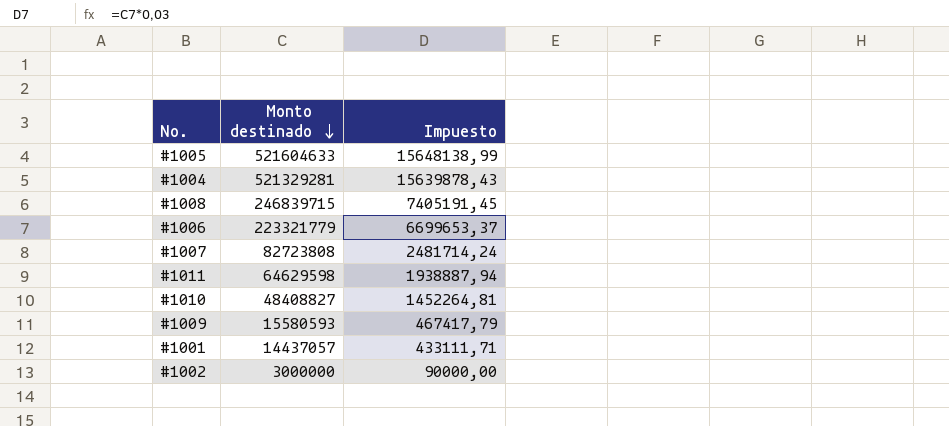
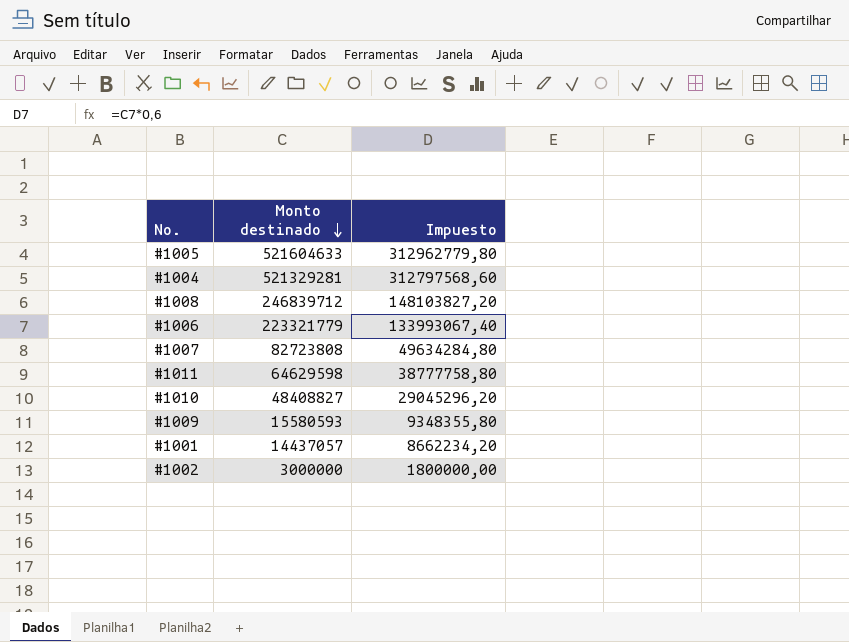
column Impuesto | formula: [Monto destinado] * 0,03 -> [Monto destinado] * 0,6
#1008 | Monto destinado: 246839715 -> 246839712

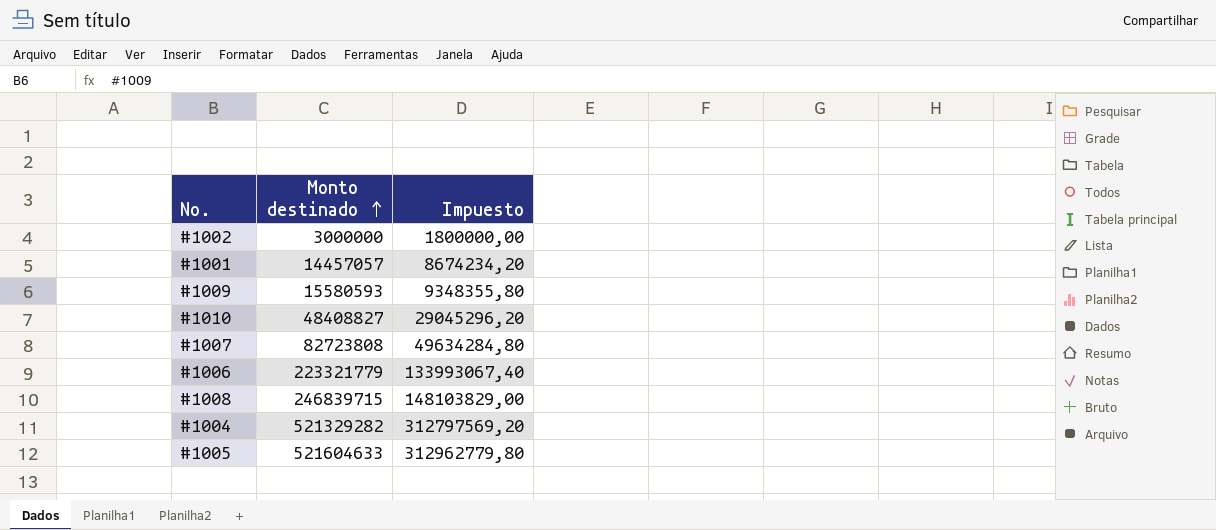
row order: Monto destinado descending -> Monto destinado ascending
row #1011: 64629598 | 38777758,80 -> none
#1001 | Monto destinado: 14437057 -> 14457057
#1001 | Impuesto: 8662234,20 -> 8674234,20
#1008 | Monto destinado: 246839712 -> 246839715
#1008 | Impuesto: 148103827,20 -> 148103829,00
#1004 | Monto destinado: 521329281 -> 521329282
#1004 | Impuesto: 312797568,60 -> 312797569,20

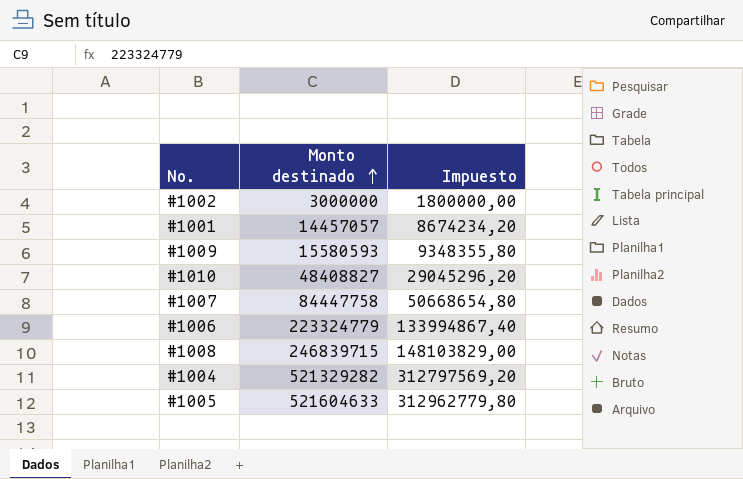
#1007 | Monto destinado: 82723808 -> 84447758
#1007 | Impuesto: 49634284,80 -> 50668654,80
#1006 | Monto destinado: 223321779 -> 223324779
#1006 | Impuesto: 133993067,40 -> 133994867,40

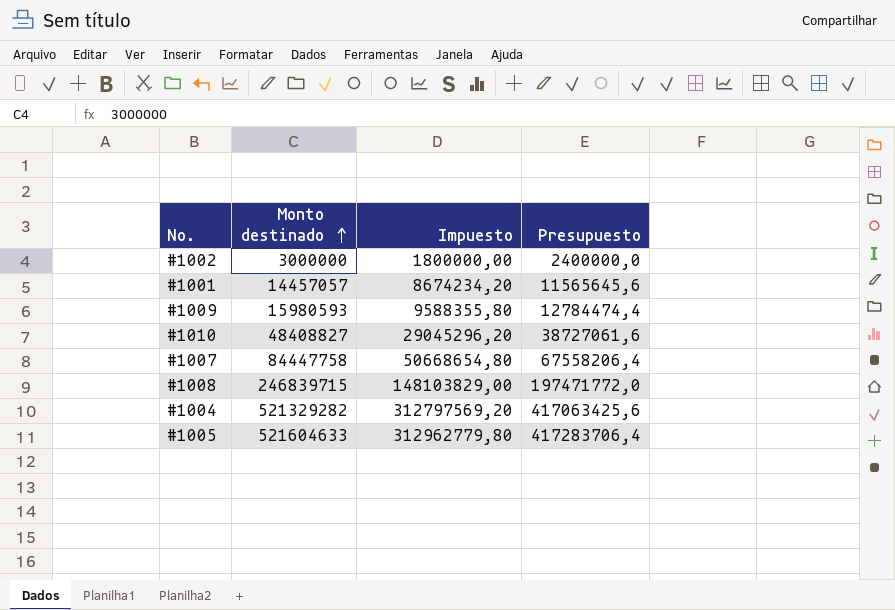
column Presupuesto | formula: none -> [Monto destinado] * 0,8
row #1006: 223324779 | 133994867,40 -> none
#1009 | Monto destinado: 15580593 -> 15980593
#1009 | Impuesto: 9348355,80 -> 9588355,80

